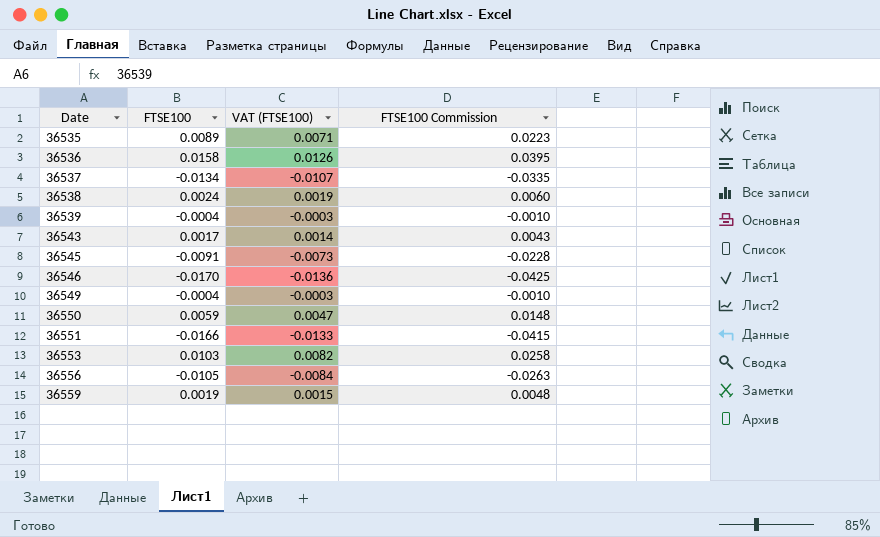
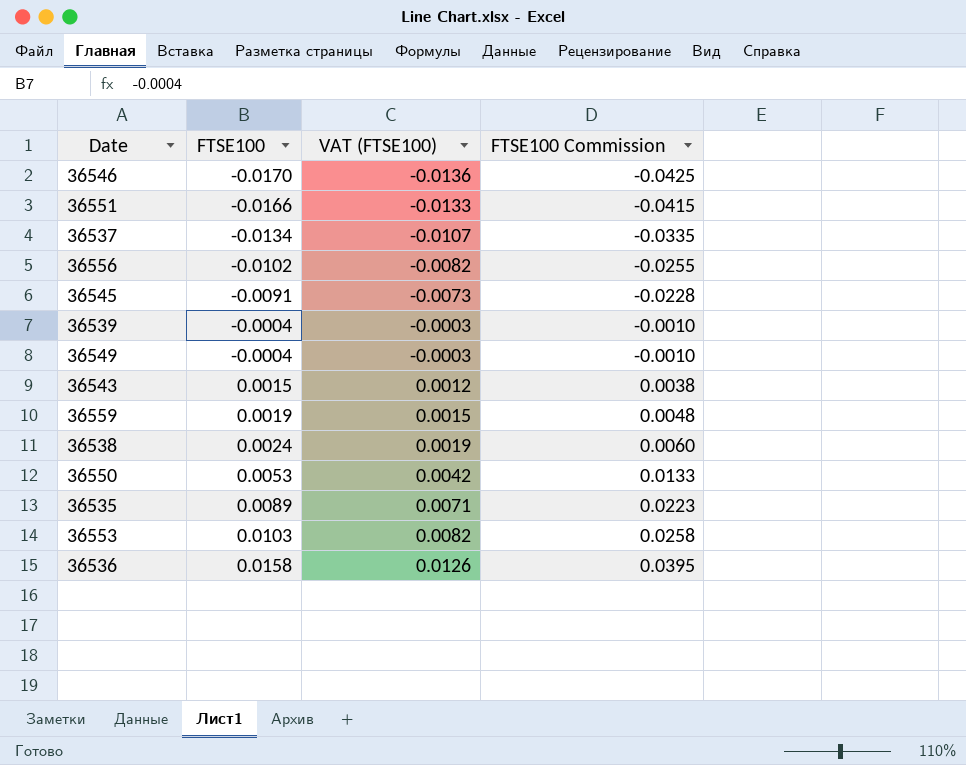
row order: Date ascending -> FTSE100 ascending
36556 | FTSE100: -0.0105 -> -0.0102
36556 | VAT (FTSE100): -0.0084 -> -0.0082
36556 | FTSE100 Commission: -0.0263 -> -0.0255
36543 | FTSE100: 0.0017 -> 0.0015
36543 | VAT (FTSE100): 0.0014 -> 0.0012
36543 | FTSE100 Commission: 0.0043 -> 0.0038
36550 | FTSE100: 0.0059 -> 0.0053
36550 | VAT (FTSE100): 0.0047 -> 0.0042
36550 | FTSE100 Commission: 0.0148 -> 0.0133

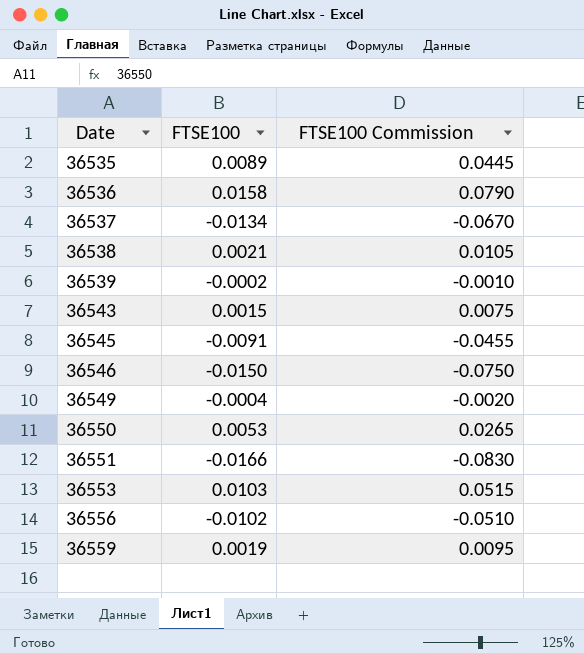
row order: FTSE100 ascending -> Date ascending
column VAT (FTSE100) | formula: [FTSE100] * 0.8 -> none
column FTSE100 Commission | formula: [FTSE100] * 2.5 -> [FTSE100] * 5
36538 | FTSE100: 0.0024 -> 0.0021
36539 | FTSE100: -0.0004 -> -0.0002
36546 | FTSE100: -0.0170 -> -0.0150

